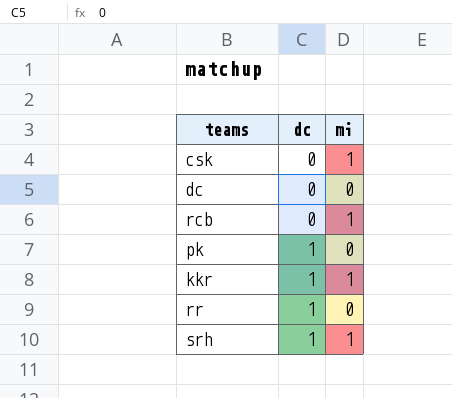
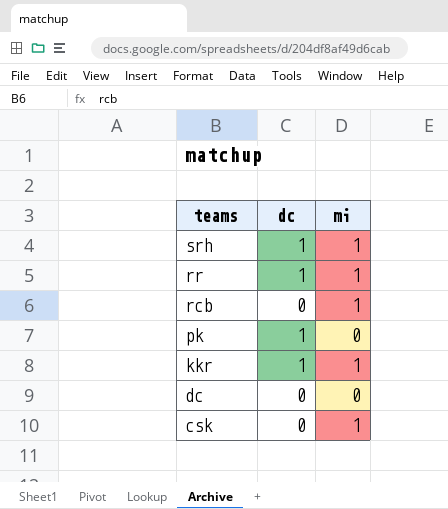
row order: dc ascending -> teams descending
rr | mi: 0 -> 1

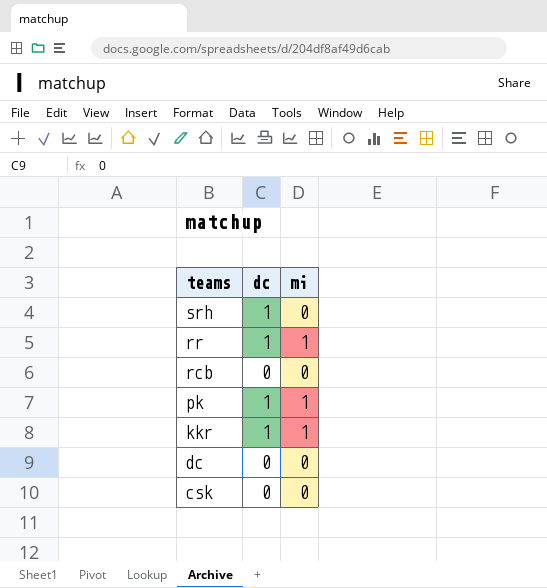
srh | mi: 1 -> 0
rcb | mi: 1 -> 0
pk | mi: 0 -> 1
csk | mi: 1 -> 0

